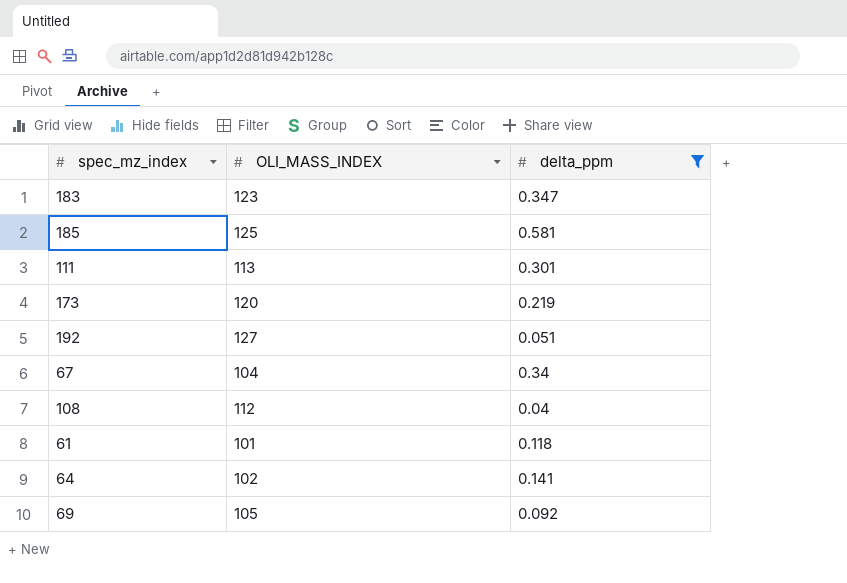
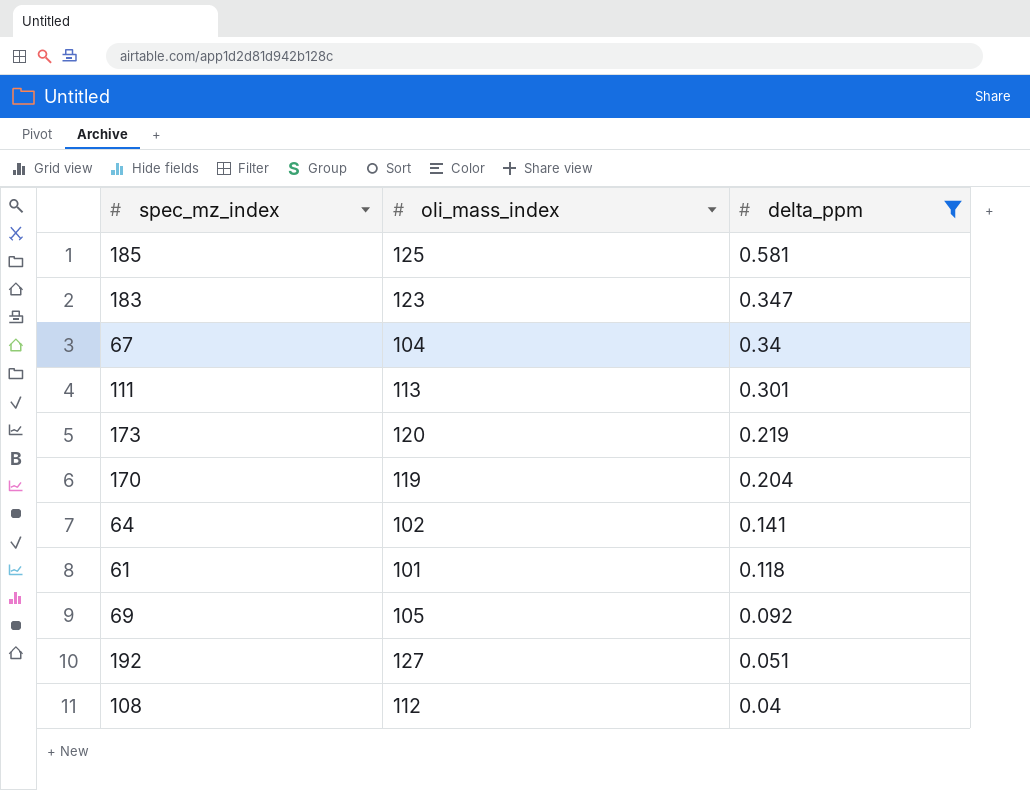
row order: none -> delta_ppm descending
column name: OLI_MASS_INDEX -> oli_mass_index
row 170: none -> 119 | 0.204

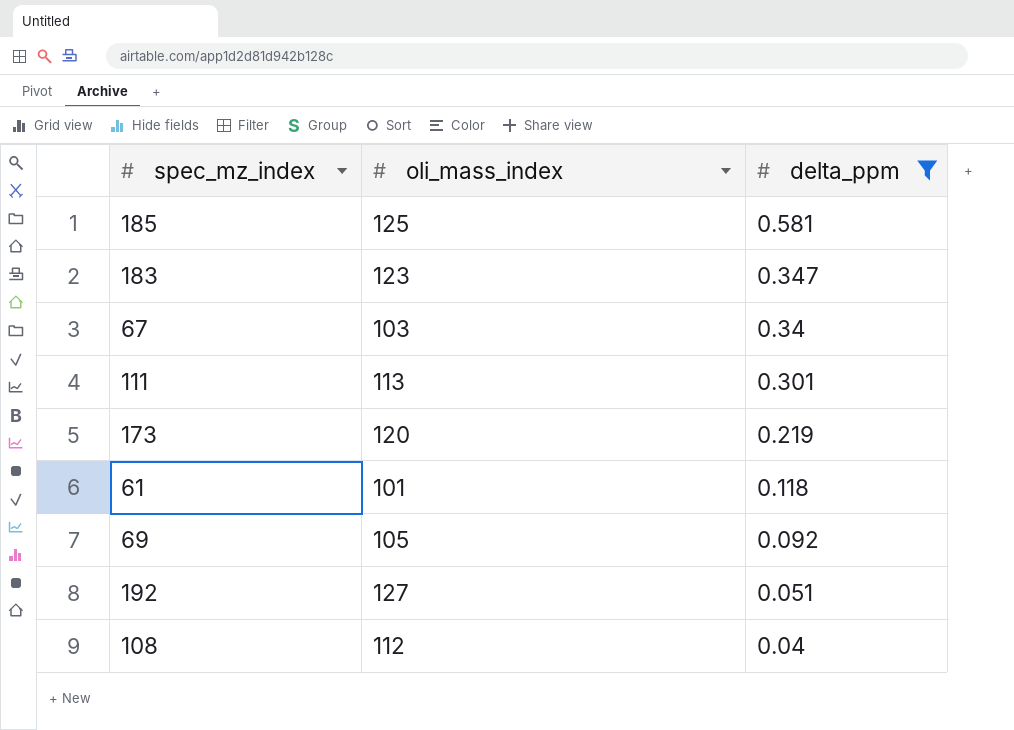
row 170: 119 | 0.204 -> none
row 64: 102 | 0.141 -> none
67 | oli_mass_index: 104 -> 103

